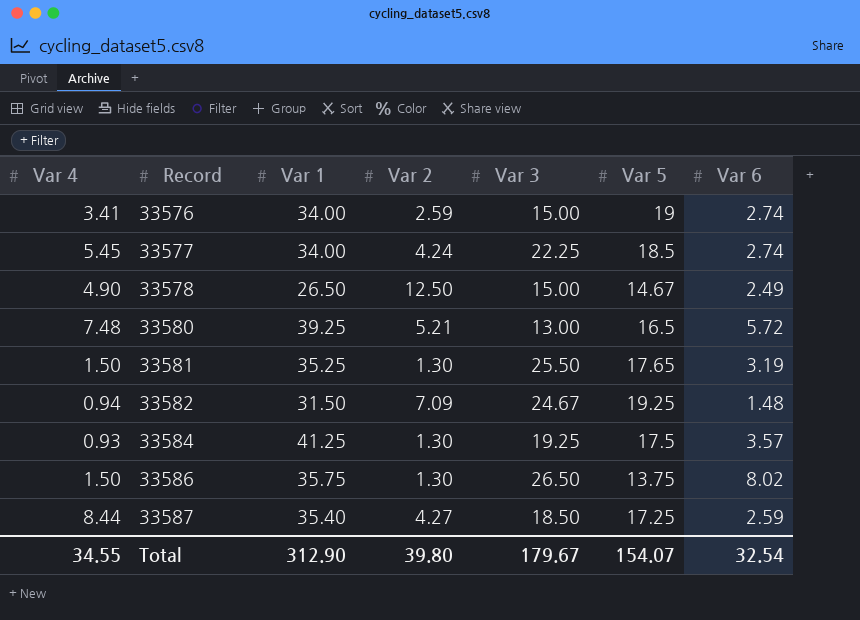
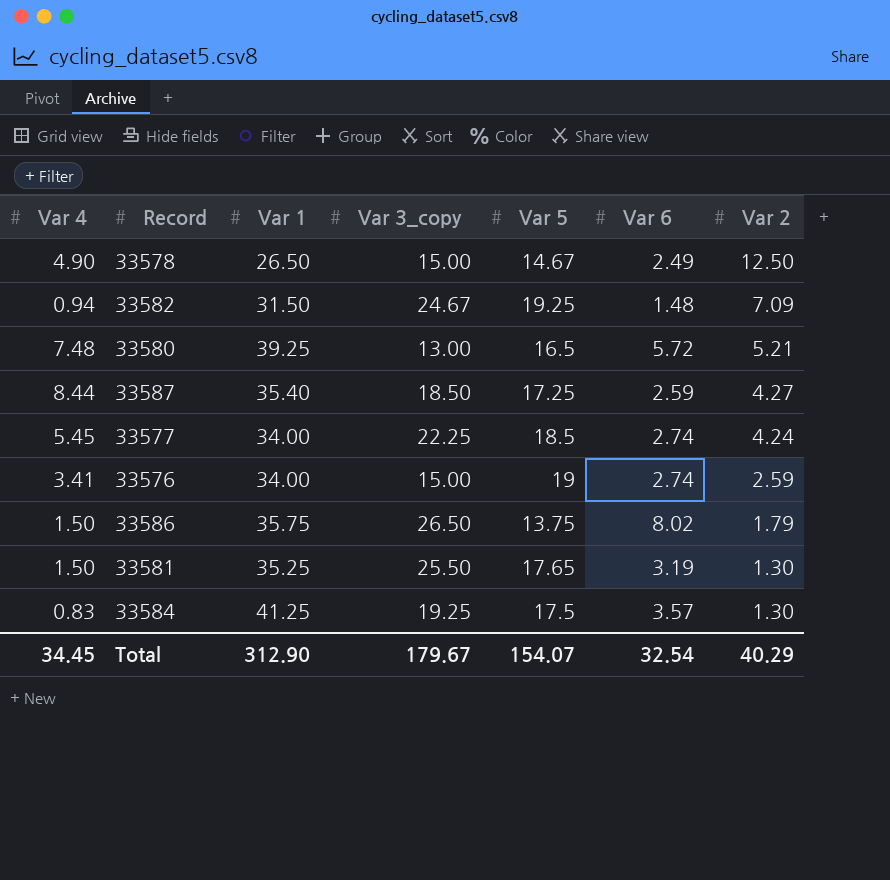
row order: Record ascending -> Var 2 descending
column name: Var 3 -> Var 3_copy
column Var 2 | position: 4 -> 7
33586 | Var 2: 1.30 -> 1.79
33584 | Var 4: 0.93 -> 0.83
Total | Var 4: 34.55 -> 34.45
Total | Var 2: 39.80 -> 40.29

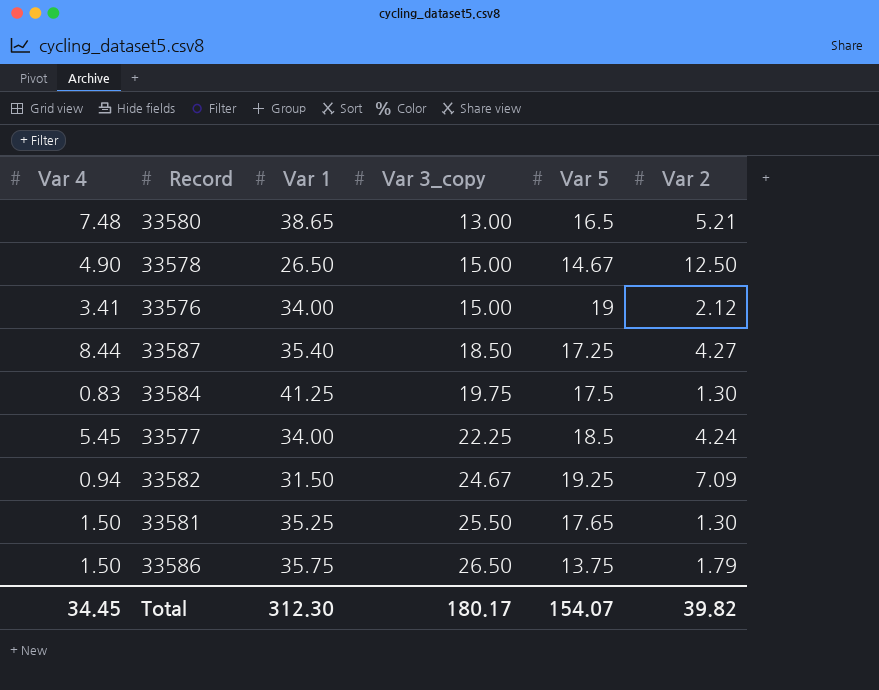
row order: Var 2 descending -> Var 3_copy ascending
column Var 6 | position: 6 -> none
33580 | Var 1: 39.25 -> 38.65
33576 | Var 2: 2.59 -> 2.12
33584 | Var 3_copy: 19.25 -> 19.75
Total | Var 1: 312.90 -> 312.30
Total | Var 3_copy: 179.67 -> 180.17
Total | Var 2: 40.29 -> 39.82

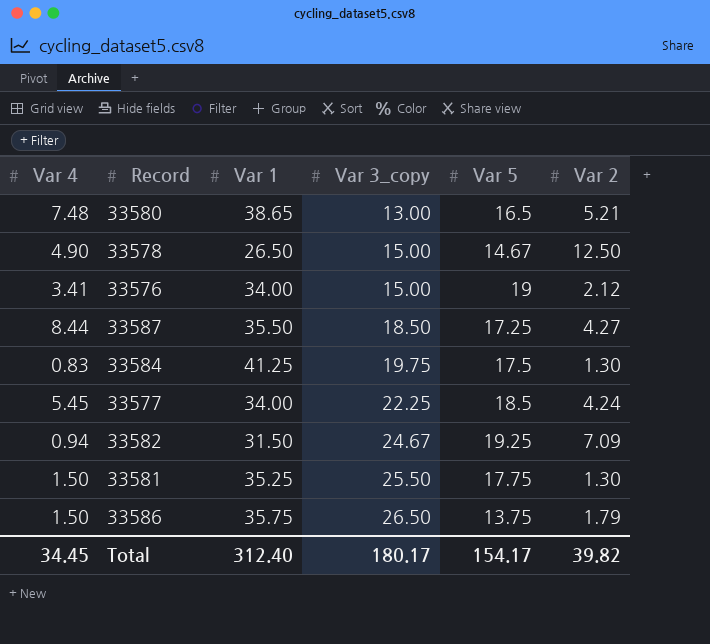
33587 | Var 1: 35.40 -> 35.50
33581 | Var 5: 17.65 -> 17.75
Total | Var 1: 312.30 -> 312.40
Total | Var 5: 154.07 -> 154.17

